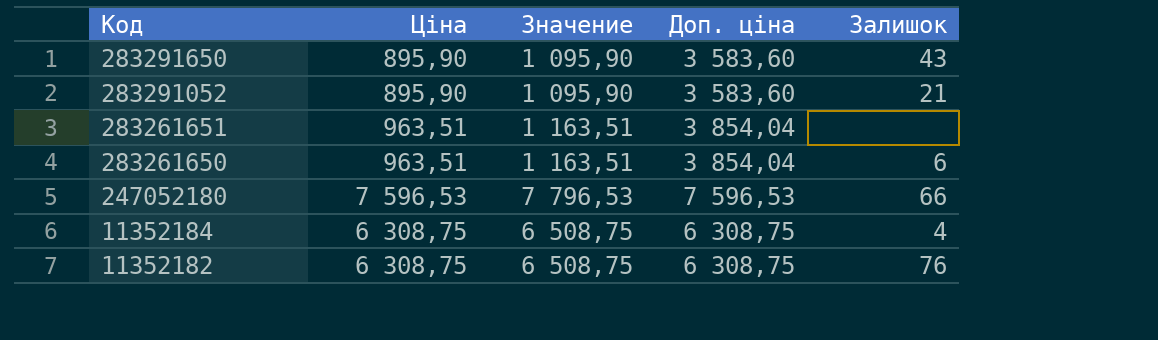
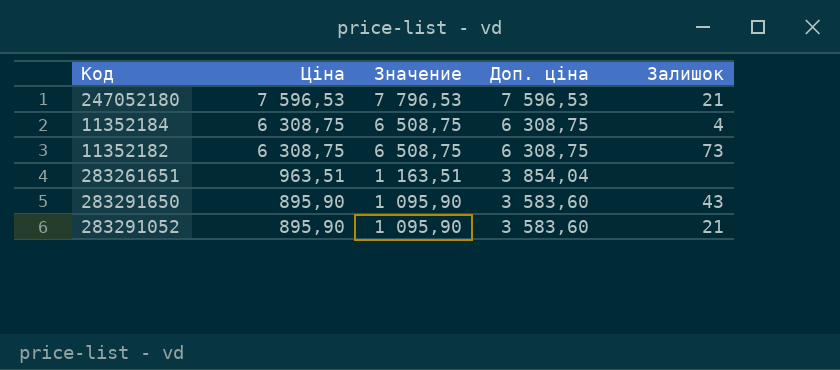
row order: Код descending -> Ціна descending
row 283261650: 963,51 | 1 163,51 | 3 854,04 | 6 -> none
247052180 | Залишок: 66 -> 21
11352182 | Залишок: 76 -> 73

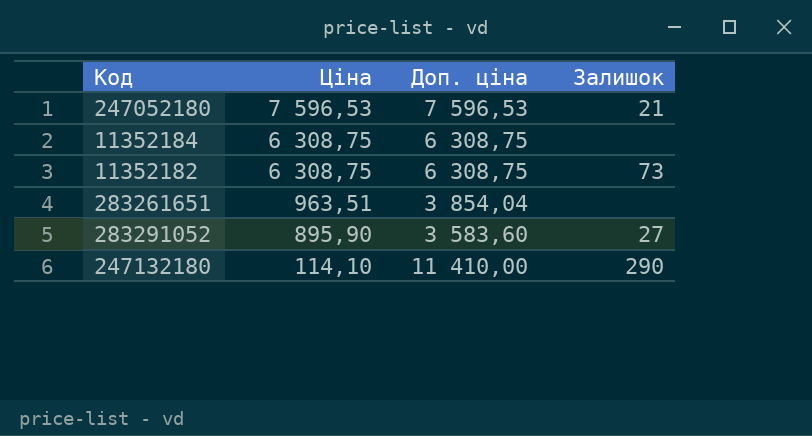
column Значение | formula: [Ціна] + 200 -> none
row 283291650: 895,90 | 1 095,90 | 3 583,60 | 43 -> none
11352184 | Залишок: 4 -> none
283291052 | Залишок: 21 -> 27
row 247132180: none -> 114,10 | 11 410,00 | 290

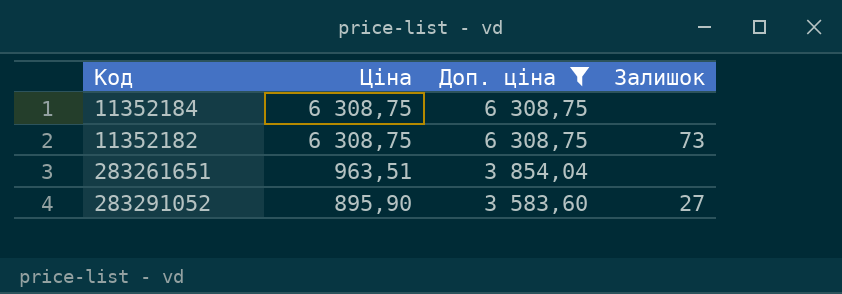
filter: none -> Доп. ціна <= 6 308,75

